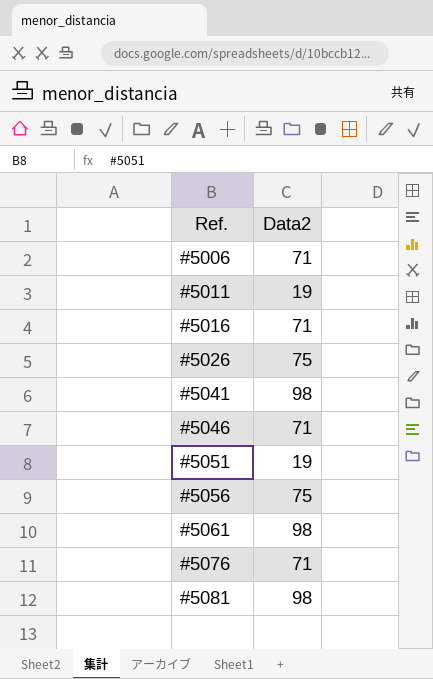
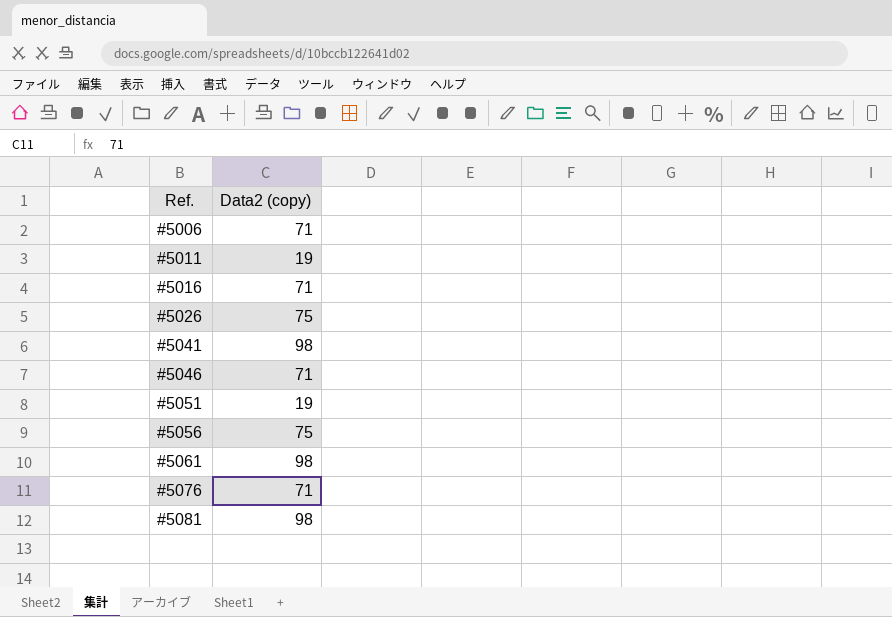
column name: Data2 -> Data2 (copy)

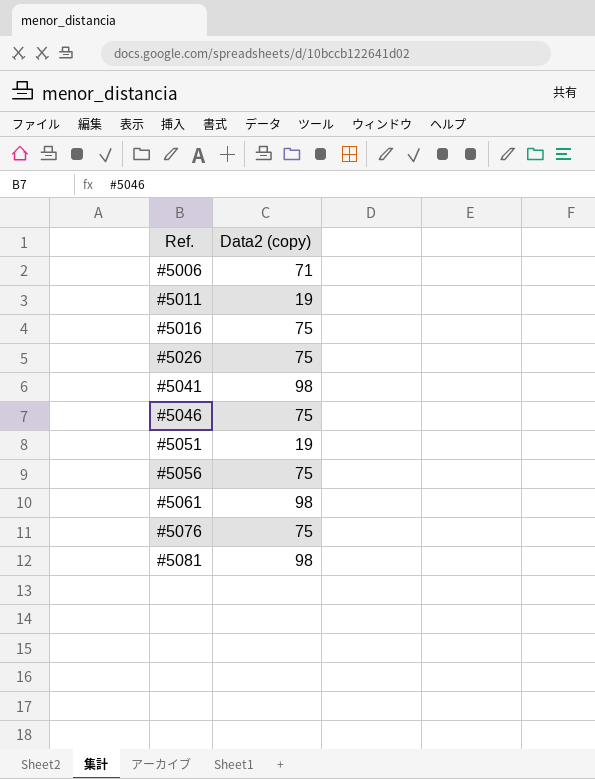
#5016 | Data2 (copy): 71 -> 75
#5046 | Data2 (copy): 71 -> 75
#5076 | Data2 (copy): 71 -> 75

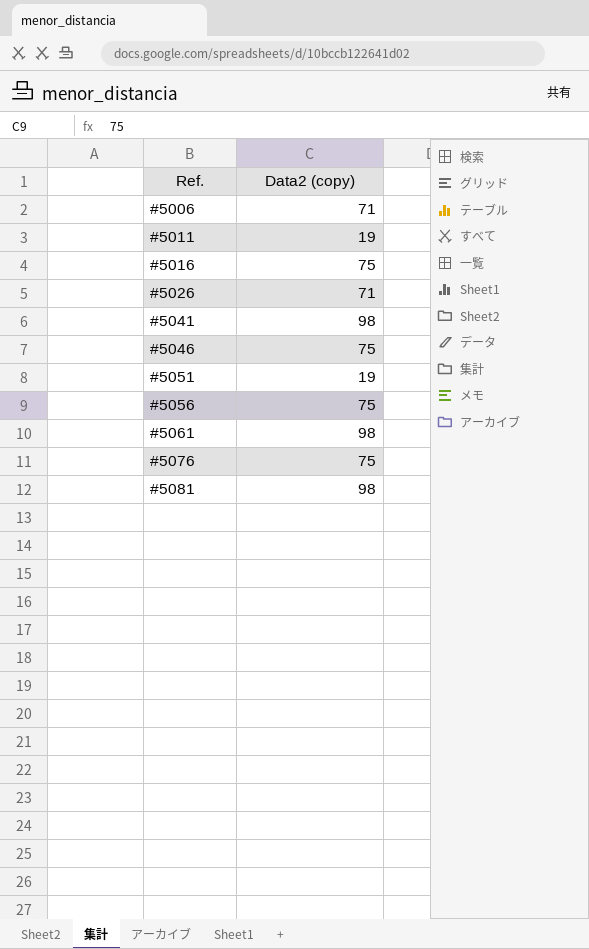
#5026 | Data2 (copy): 75 -> 71

